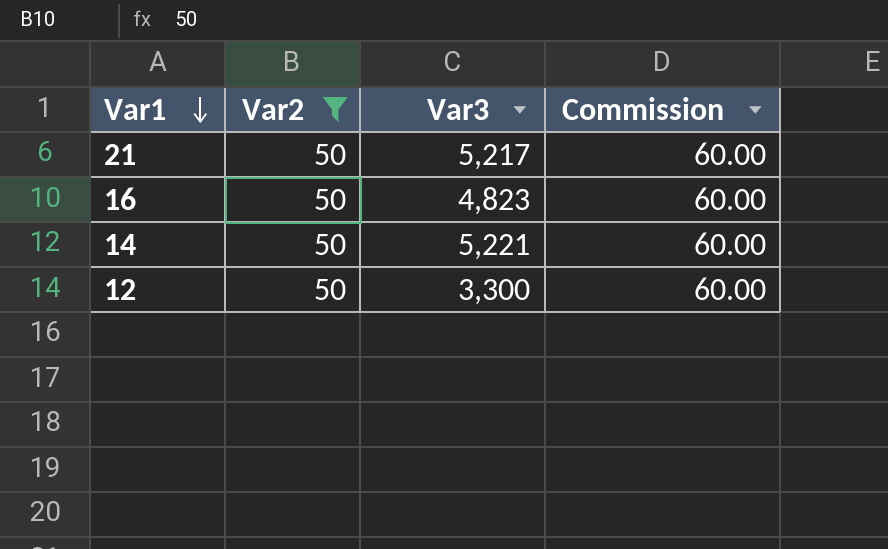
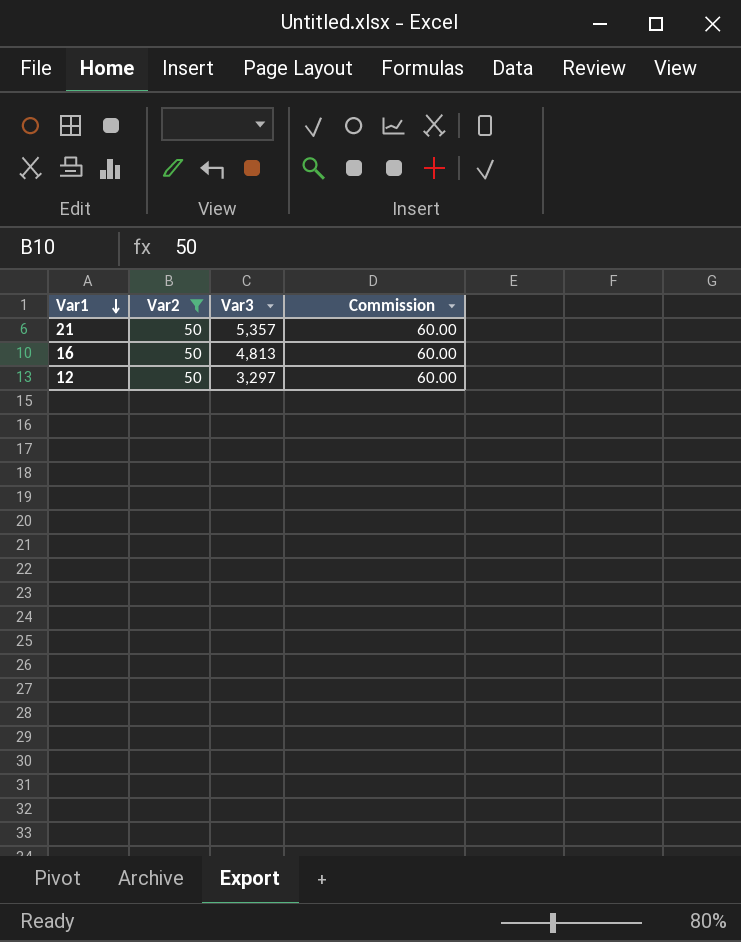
row 14: 50 | 5,221 | 60.00 -> none
21 | Var3: 5,217 -> 5,357
16 | Var3: 4,823 -> 4,813
12 | Var3: 3,300 -> 3,297

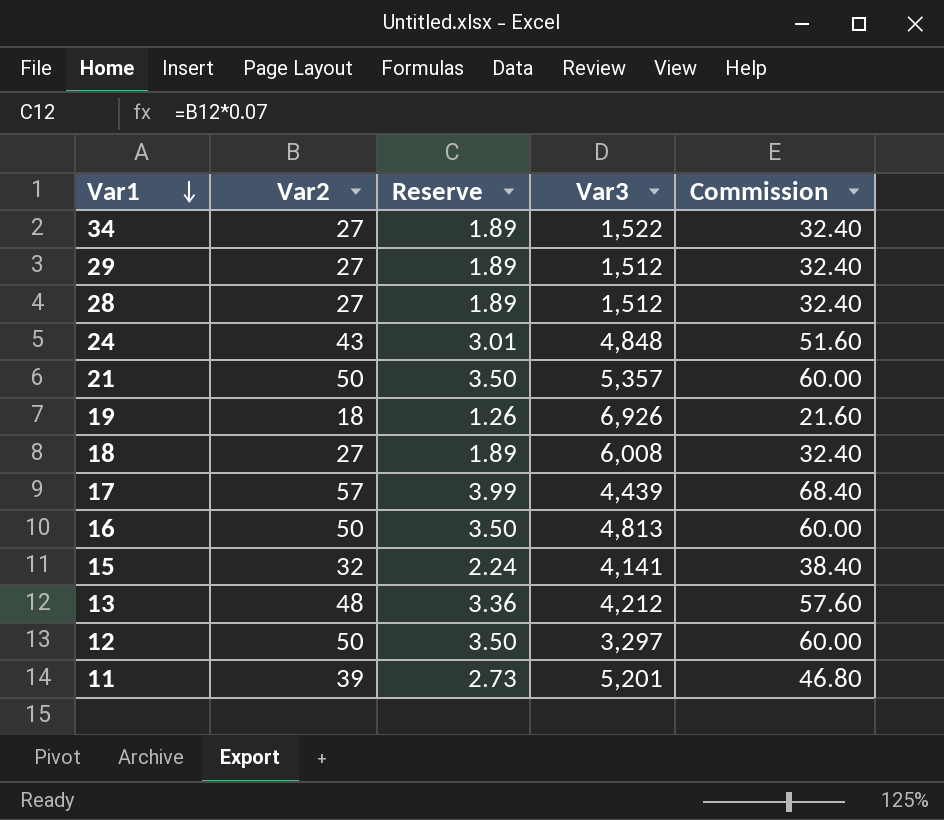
filter: Var2 = 50 -> none
column Reserve | formula: none -> [Var2] * 0.07

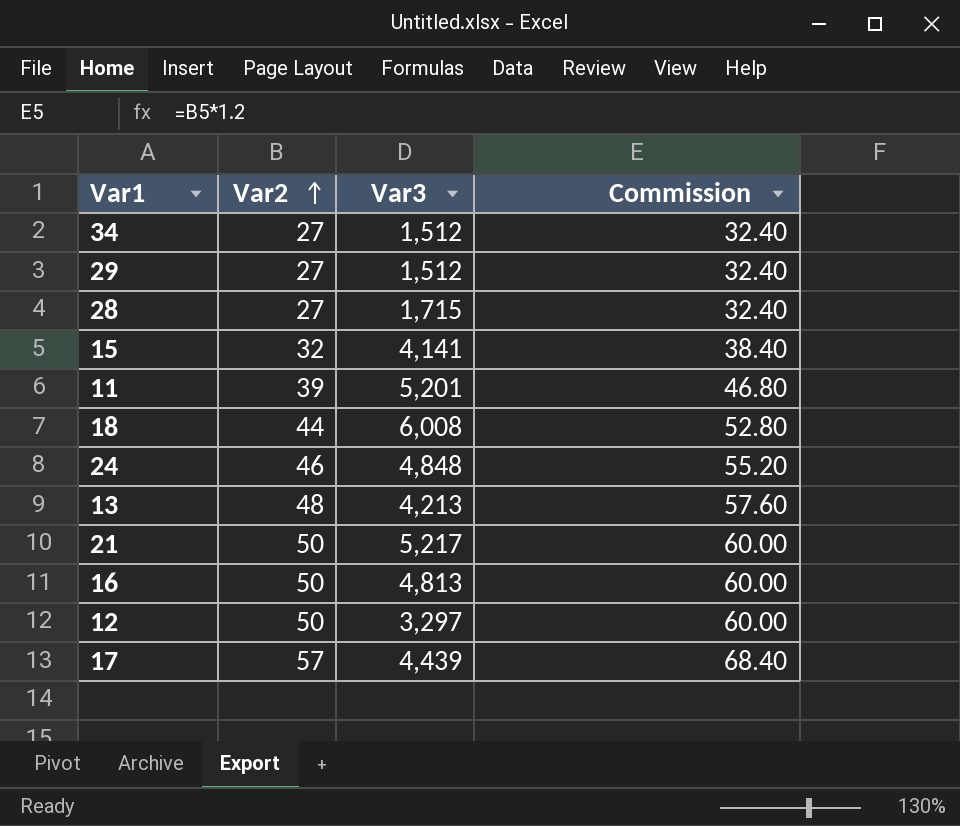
row order: Var1 descending -> Var2 ascending
column Reserve | formula: [Var2] * 0.07 -> none
row 19: 18 | 1.26 | 6,926 | 21.60 -> none
34 | Var3: 1,522 -> 1,512
28 | Var3: 1,512 -> 1,715
18 | Var2: 27 -> 44
18 | Commission: 32.40 -> 52.80
24 | Var2: 43 -> 46
24 | Commission: 51.60 -> 55.20
13 | Var3: 4,212 -> 4,213
21 | Var3: 5,357 -> 5,217

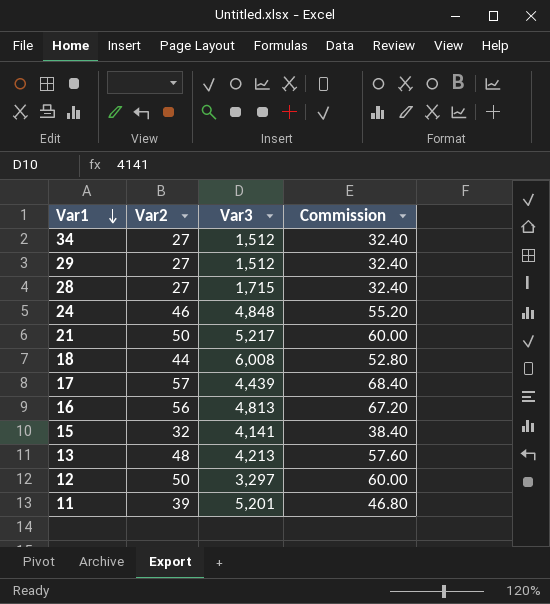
row order: Var2 ascending -> Var1 descending
16 | Var2: 50 -> 56
16 | Commission: 60.00 -> 67.20

